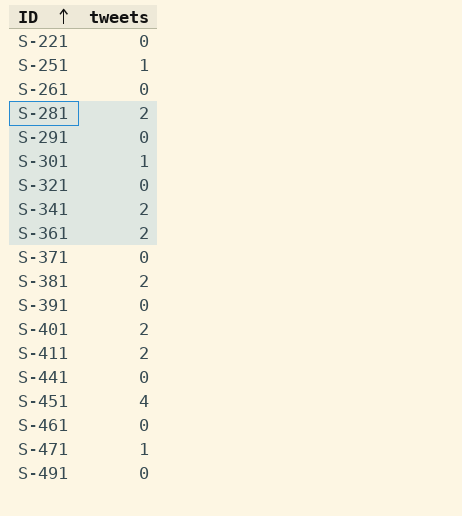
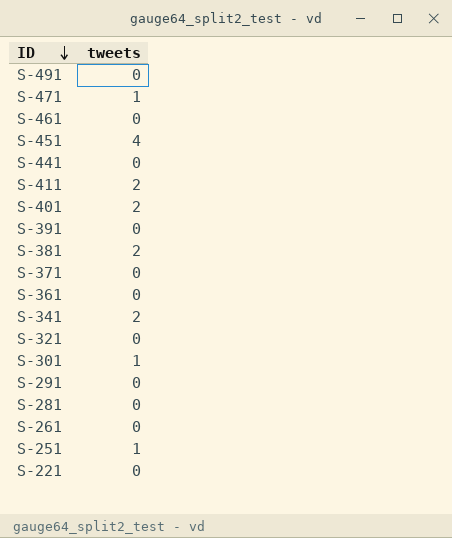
row order: ID ascending -> ID descending
S-361 | tweets: 2 -> 0
S-281 | tweets: 2 -> 0

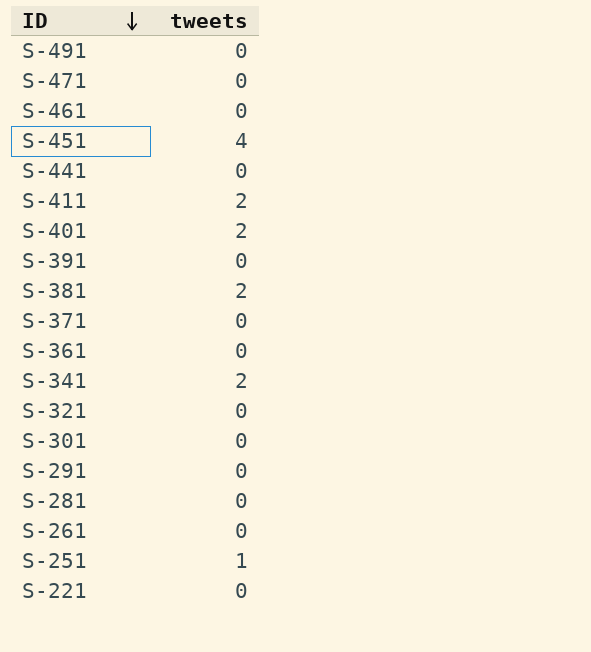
S-471 | tweets: 1 -> 0
S-301 | tweets: 1 -> 0

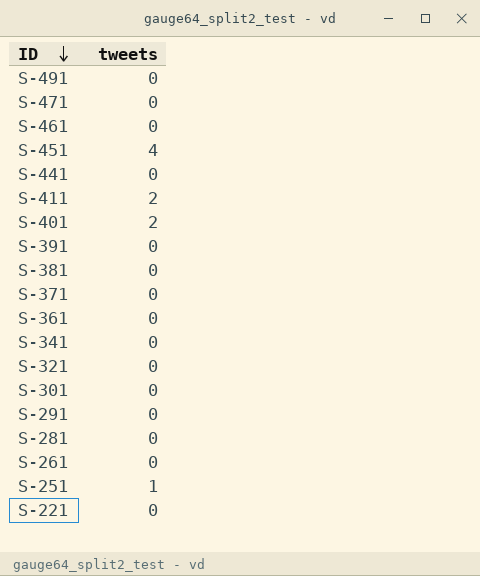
S-381 | tweets: 2 -> 0
S-341 | tweets: 2 -> 0

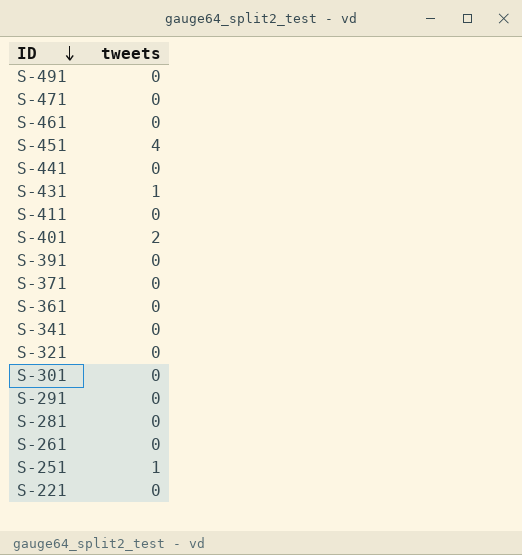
row S-381: 0 -> none
row S-431: none -> 1
S-411 | tweets: 2 -> 0

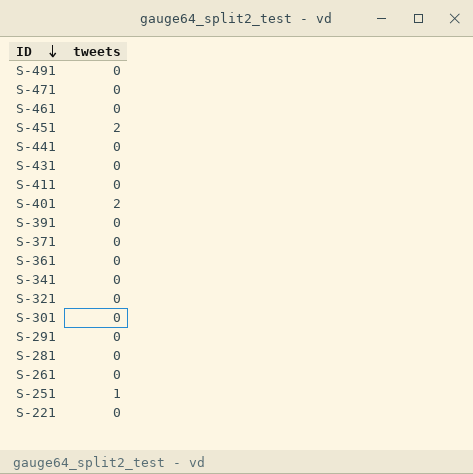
S-451 | tweets: 4 -> 2
S-431 | tweets: 1 -> 0

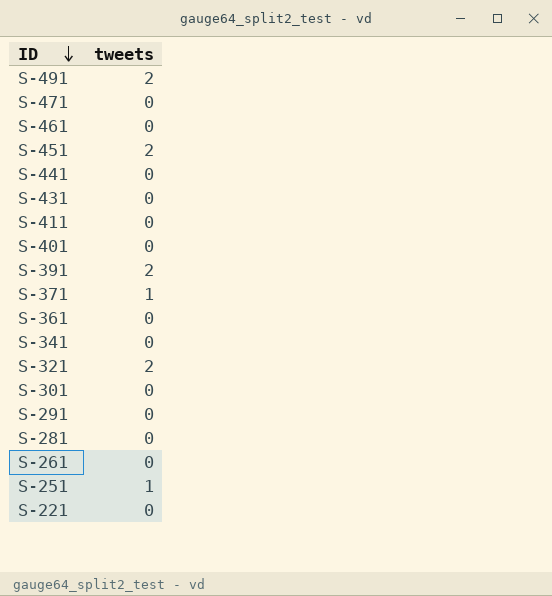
S-491 | tweets: 0 -> 2
S-401 | tweets: 2 -> 0
S-391 | tweets: 0 -> 2
S-371 | tweets: 0 -> 1
S-321 | tweets: 0 -> 2

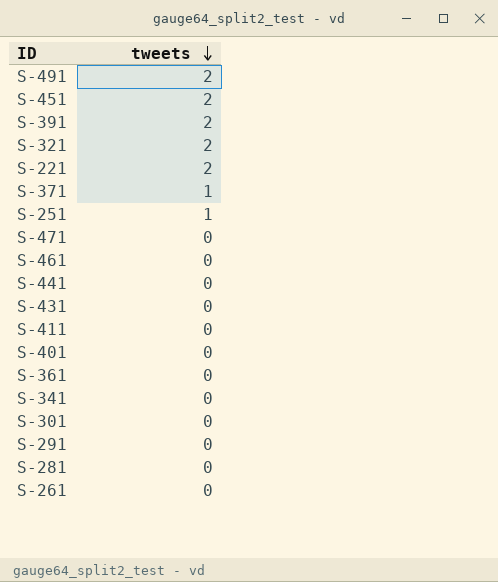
row order: ID descending -> tweets descending
S-221 | tweets: 0 -> 2

